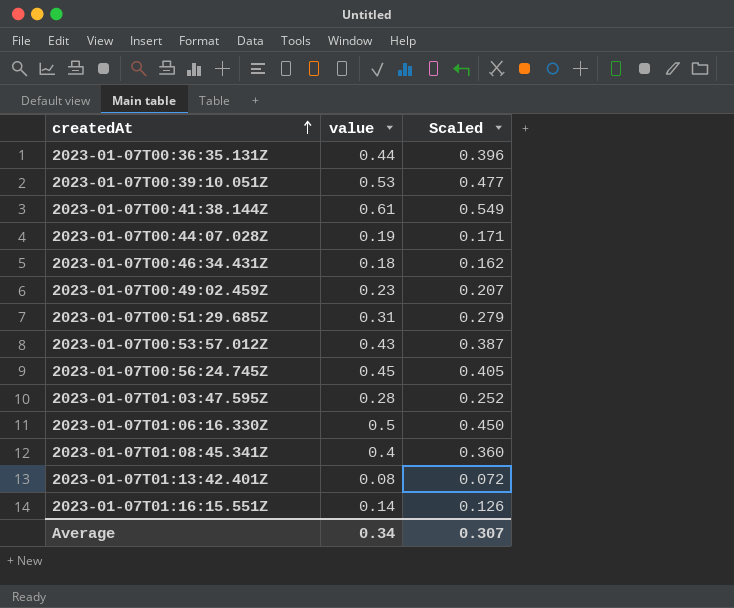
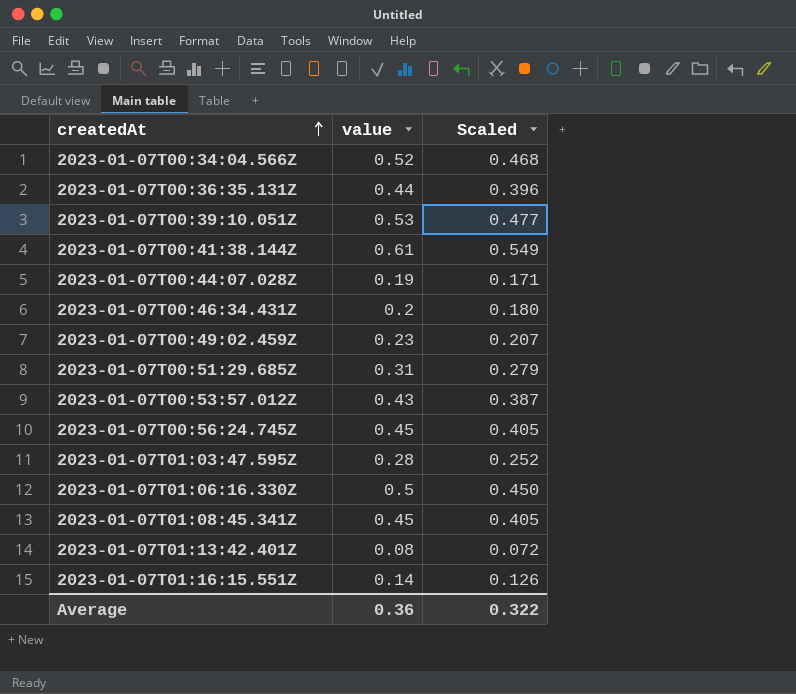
row 2023-01-07T00:34:04.566Z: none -> 0.52 | 0.468
2023-01-07T00:46:34.431Z | value: 0.18 -> 0.2
2023-01-07T00:46:34.431Z | Scaled: 0.162 -> 0.180
2023-01-07T01:08:45.341Z | value: 0.4 -> 0.45
2023-01-07T01:08:45.341Z | Scaled: 0.360 -> 0.405
Average | value: 0.34 -> 0.36
Average | Scaled: 0.307 -> 0.322

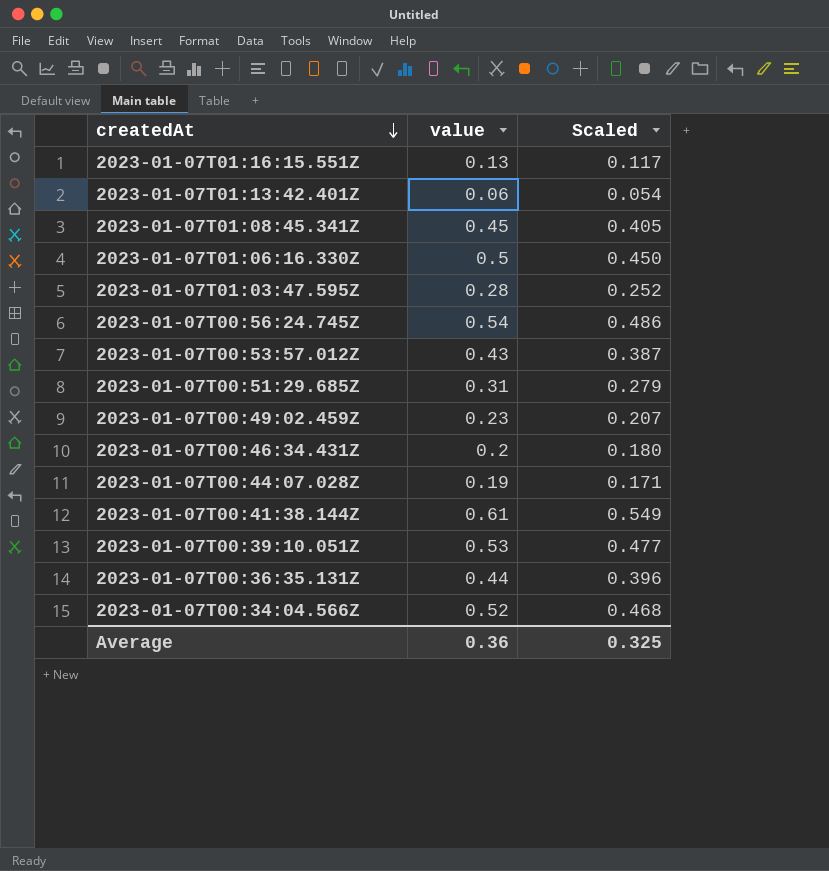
row order: createdAt ascending -> createdAt descending
2023-01-07T01:16:15.551Z | value: 0.14 -> 0.13
2023-01-07T01:16:15.551Z | Scaled: 0.126 -> 0.117
2023-01-07T01:13:42.401Z | value: 0.08 -> 0.06
2023-01-07T01:13:42.401Z | Scaled: 0.072 -> 0.054
2023-01-07T00:56:24.745Z | value: 0.45 -> 0.54
2023-01-07T00:56:24.745Z | Scaled: 0.405 -> 0.486
Average | Scaled: 0.322 -> 0.325

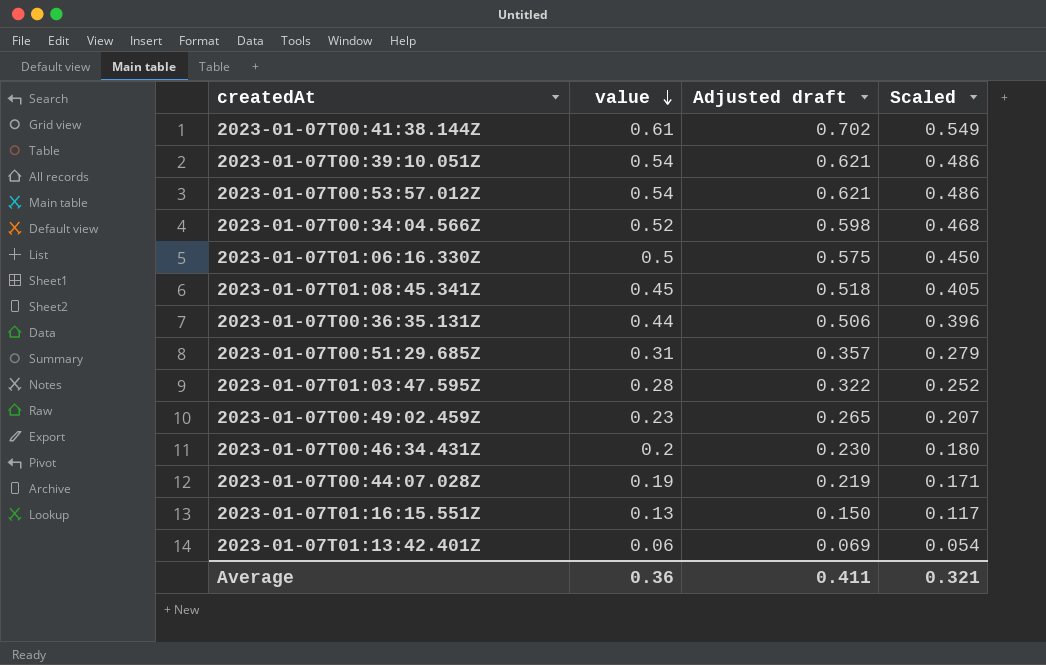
row order: createdAt descending -> value descending
column Adjusted draft | formula: none -> [value] * 1.15
row 2023-01-07T00:56:24.745Z: 0.54 | 0.486 -> none
2023-01-07T00:39:10.051Z | value: 0.53 -> 0.54
2023-01-07T00:39:10.051Z | Scaled: 0.477 -> 0.486
2023-01-07T00:53:57.012Z | value: 0.43 -> 0.54
2023-01-07T00:53:57.012Z | Scaled: 0.387 -> 0.486
Average | Scaled: 0.325 -> 0.321

